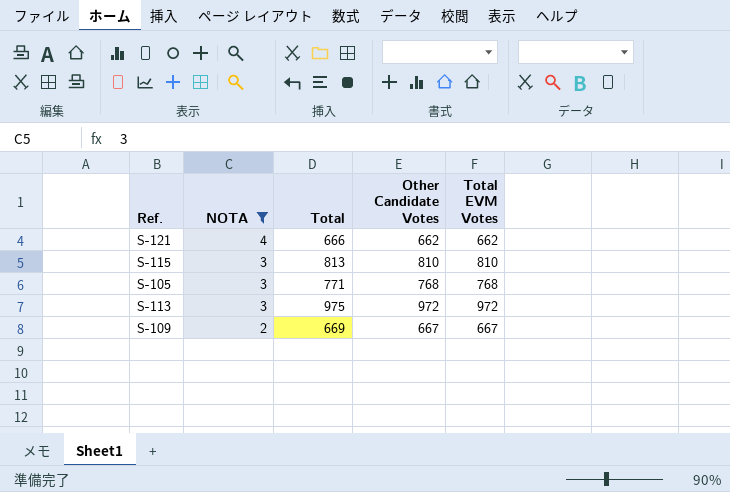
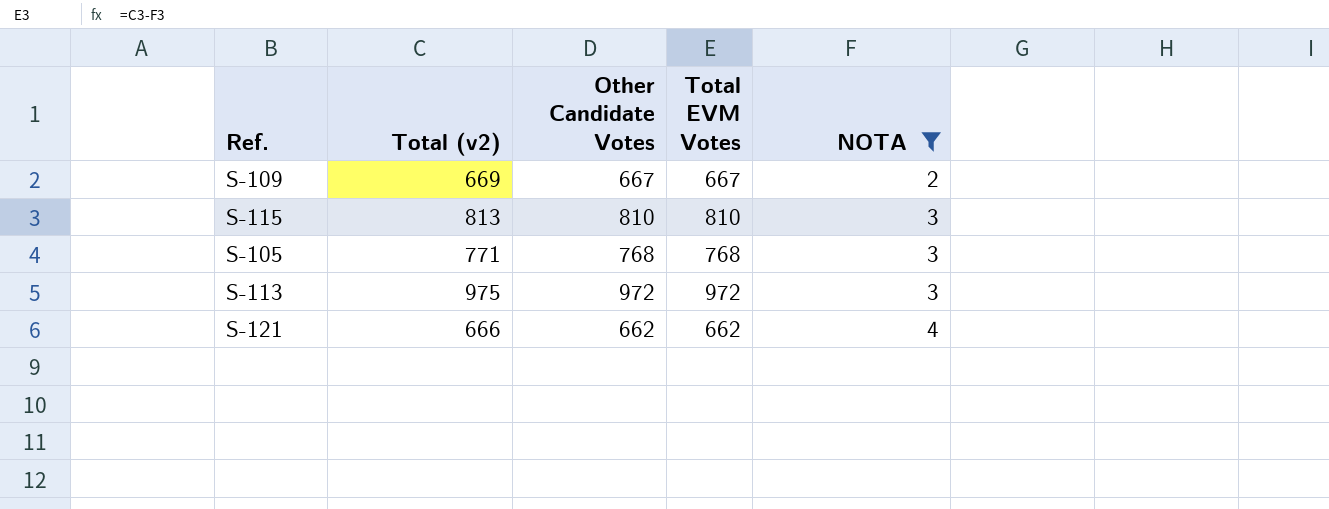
row order: NOTA descending -> NOTA ascending
column name: Total -> Total (v2)
column NOTA | position: 2 -> 5

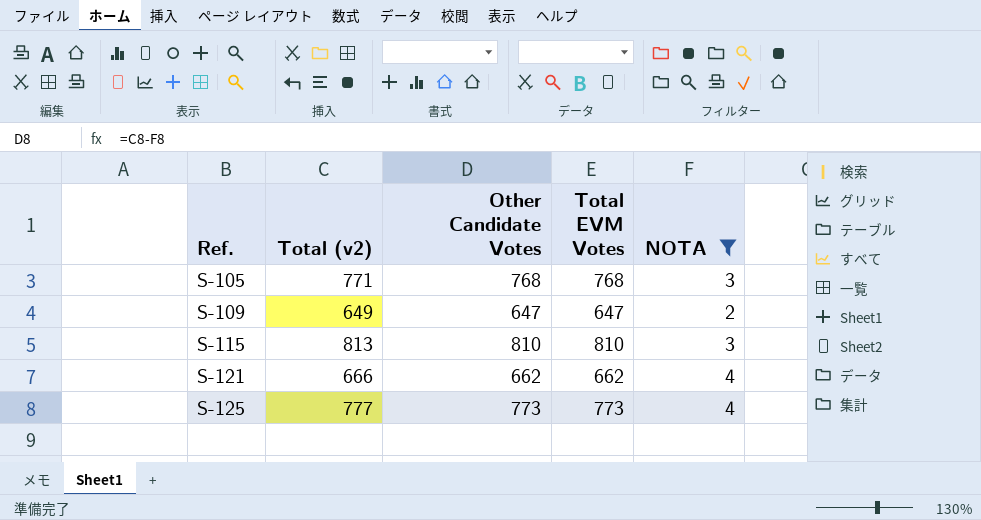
row order: NOTA ascending -> Ref. ascending
row S-113: 975 | 972 | 972 | 3 -> none
S-109 | Total (v2): 669 -> 649
S-109 | Other Candidate Votes: 667 -> 647
S-109 | Total EVM Votes: 667 -> 647
row S-125: none -> 777 | 773 | 773 | 4

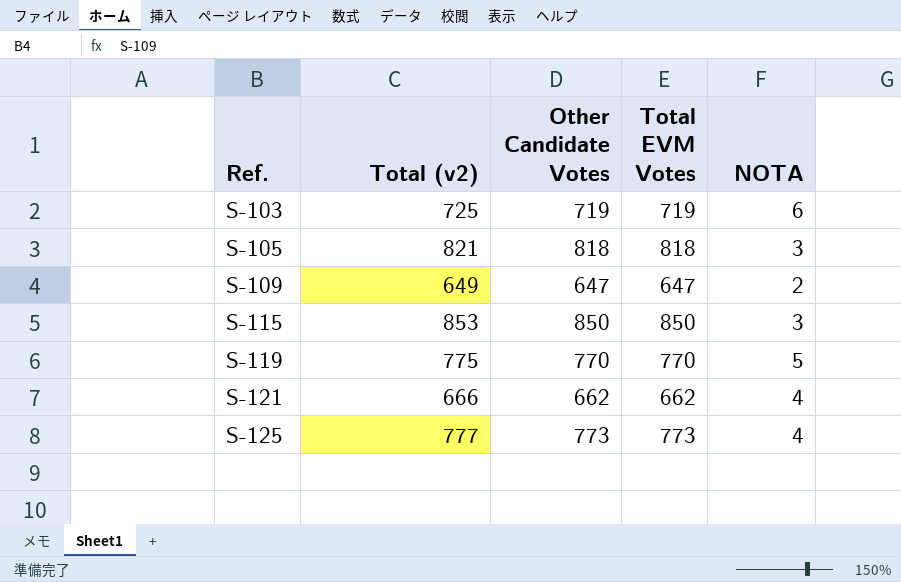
filter: NOTA <= 4 -> none
S-105 | Total (v2): 771 -> 821
S-105 | Other Candidate Votes: 768 -> 818
S-105 | Total EVM Votes: 768 -> 818
S-115 | Total (v2): 813 -> 853
S-115 | Other Candidate Votes: 810 -> 850
S-115 | Total EVM Votes: 810 -> 850

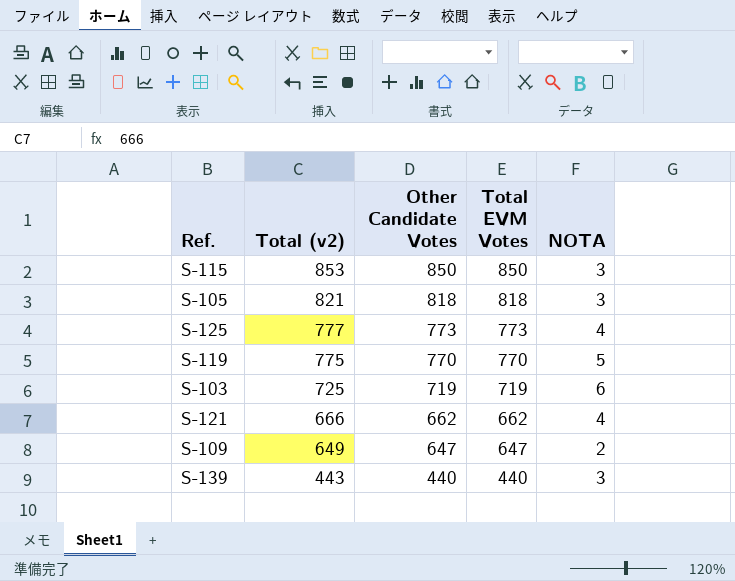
row order: Ref. ascending -> Total (v2) descending
row S-139: none -> 443 | 440 | 440 | 3

